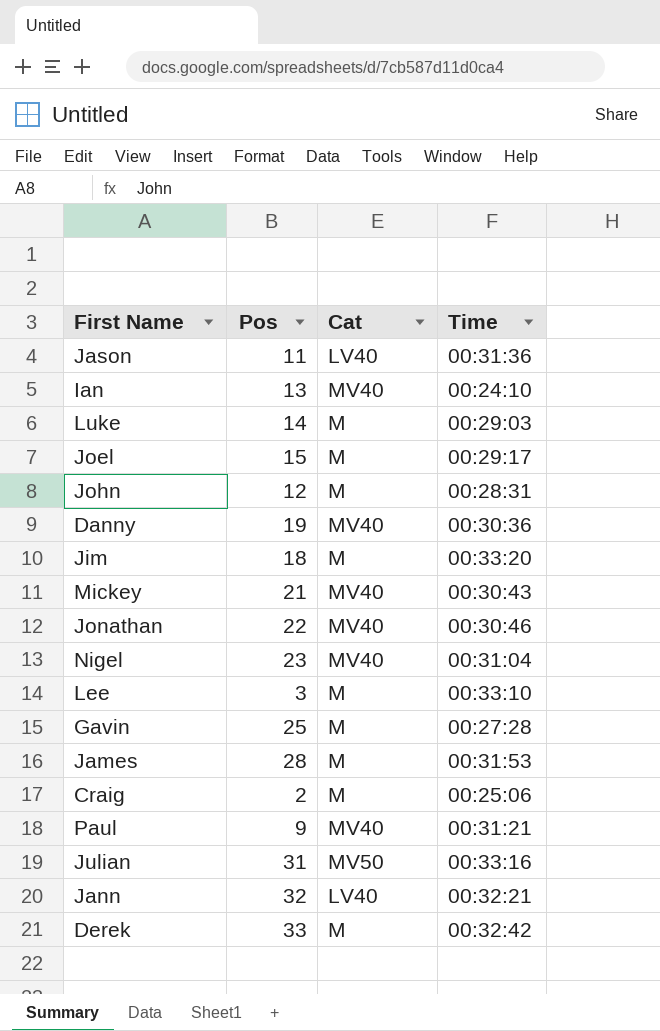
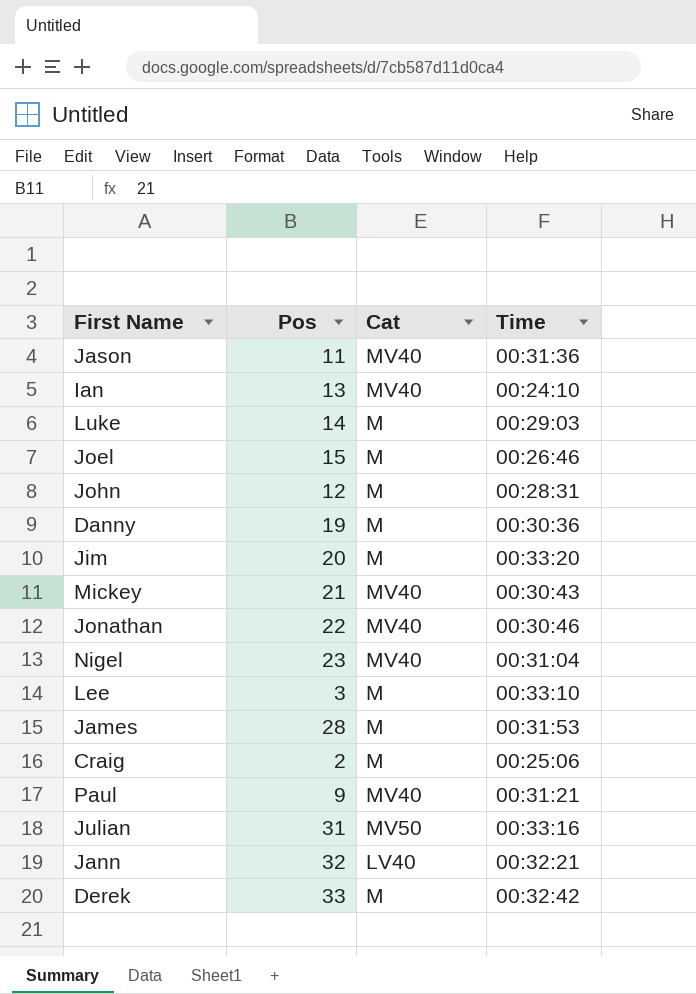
row Gavin: 25 | M | 00:27:28 -> none
Jason | Cat: LV40 -> MV40
Joel | Time: 00:29:17 -> 00:26:46
Danny | Cat: MV40 -> M
Jim | Pos: 18 -> 20

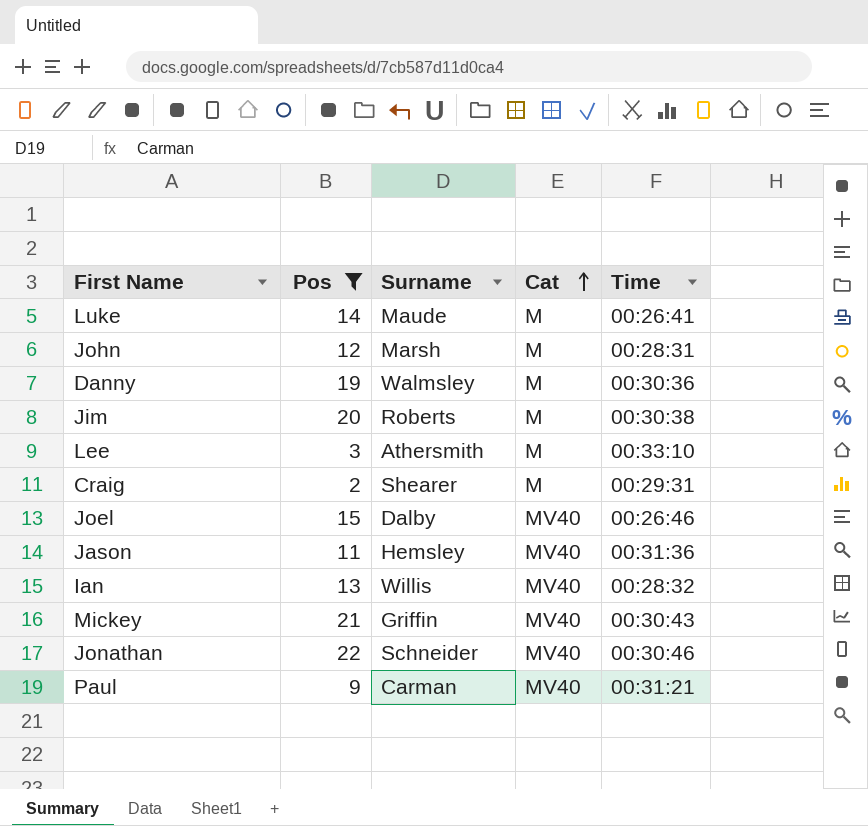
filter: none -> Pos <= 22
row order: none -> Cat ascending
column Surname | position: none -> 3
Luke | Time: 00:29:03 -> 00:26:41
Jim | Time: 00:33:20 -> 00:30:38
Craig | Time: 00:25:06 -> 00:29:31
Joel | Cat: M -> MV40
Ian | Time: 00:24:10 -> 00:28:32

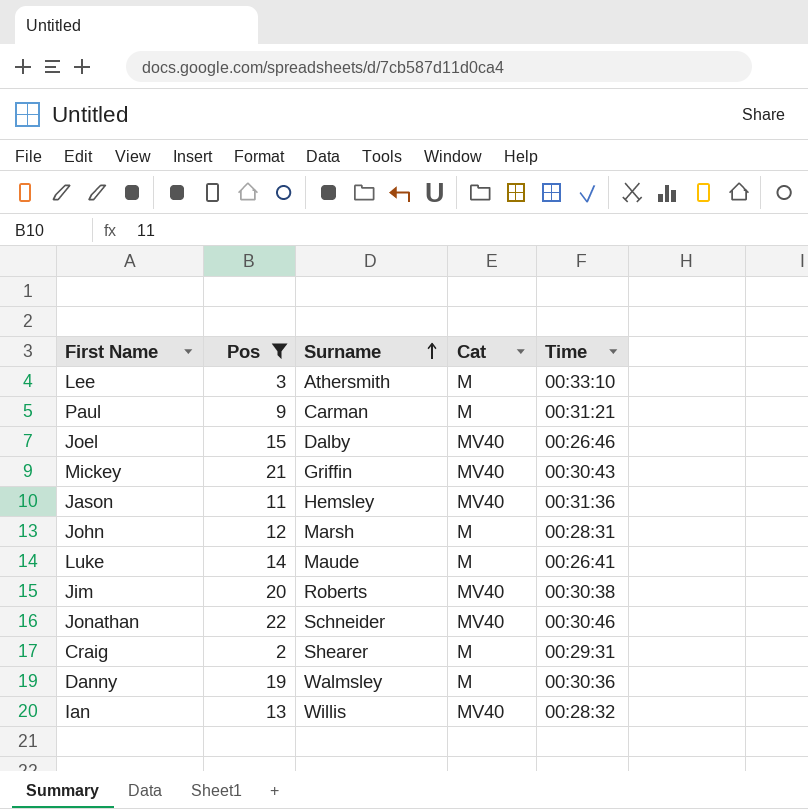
row order: Cat ascending -> Surname ascending
Paul | Cat: MV40 -> M
Jim | Cat: M -> MV40

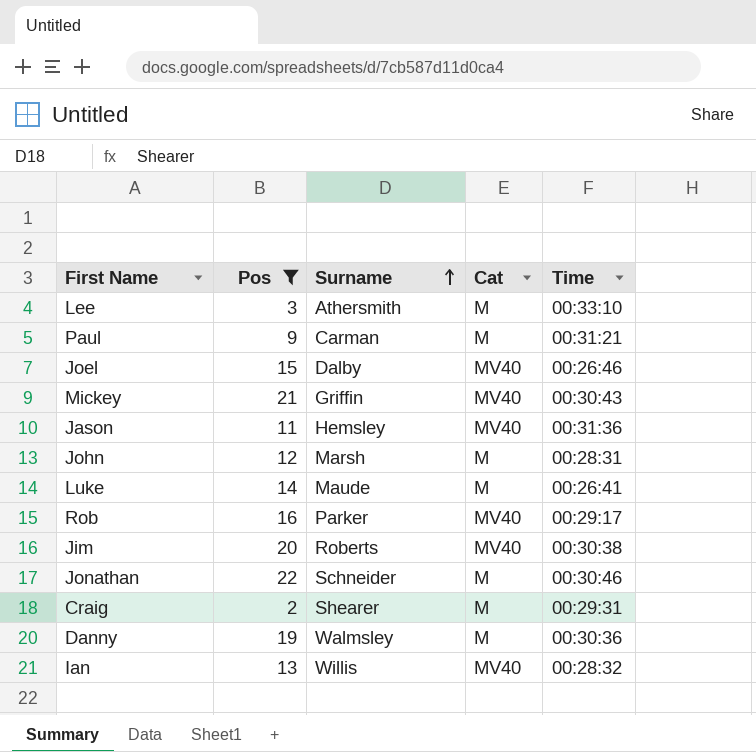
row Rob: none -> 16 | Parker | MV40 | 00:29:17
Jonathan | Cat: MV40 -> M

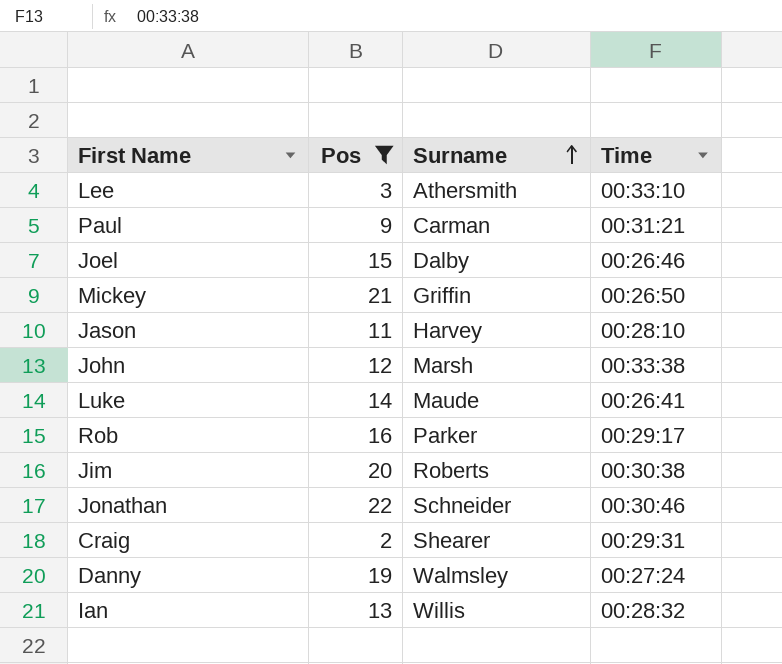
column Cat | position: 4 -> none
Mickey | Time: 00:30:43 -> 00:26:50
Jason | Surname: Hemsley -> Harvey
Jason | Time: 00:31:36 -> 00:28:10
John | Time: 00:28:31 -> 00:33:38
Danny | Time: 00:30:36 -> 00:27:24

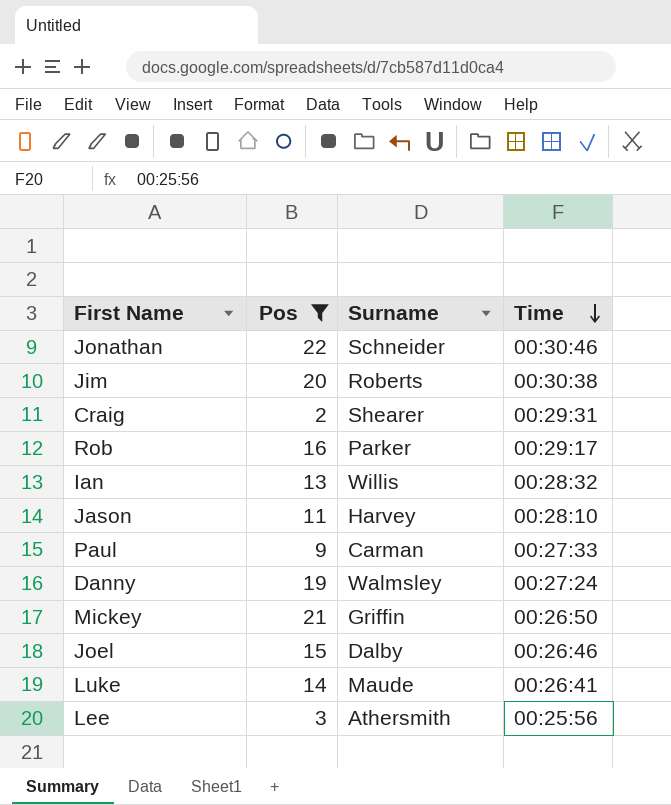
row order: Surname ascending -> Time descending
row John: 12 | Marsh | 00:33:38 -> none
Paul | Time: 00:31:21 -> 00:27:33
Lee | Time: 00:33:10 -> 00:25:56

